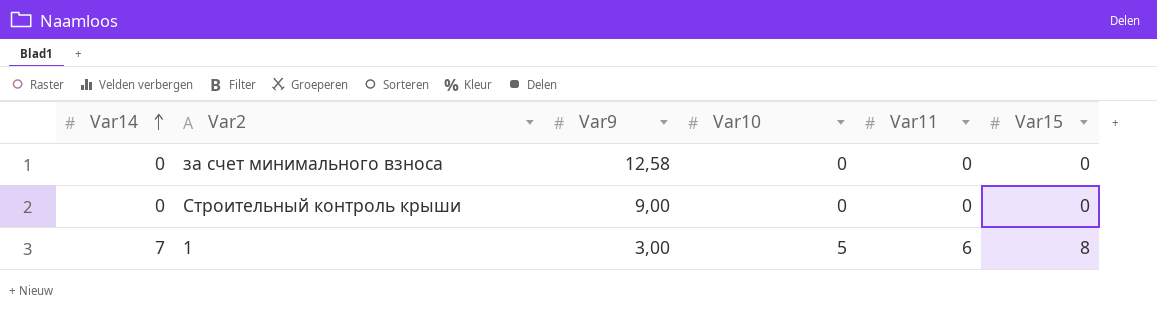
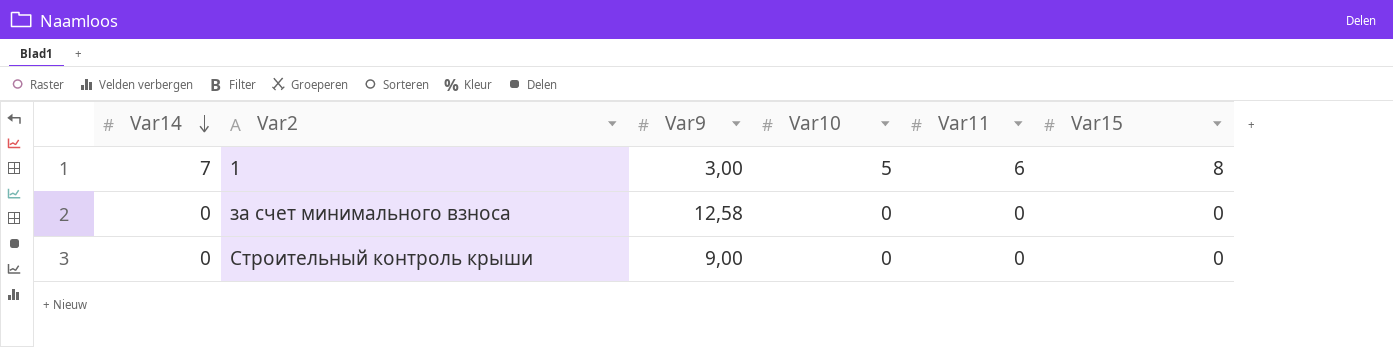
row order: Var14 ascending -> Var14 descending

